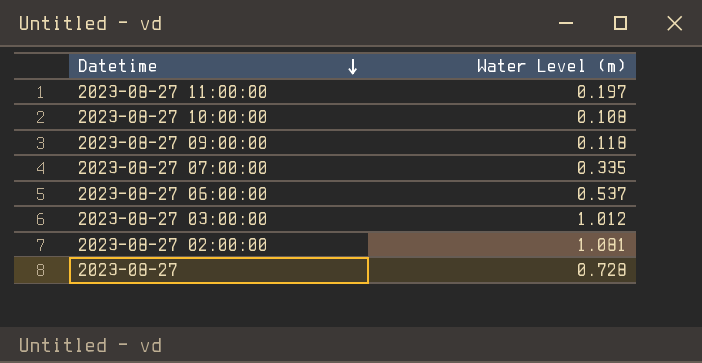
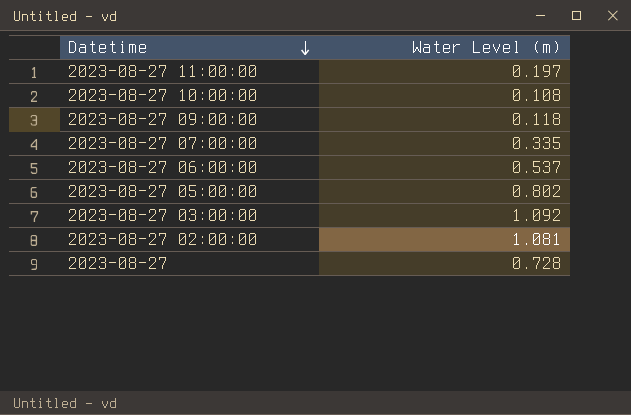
row 2023-08-27 05:00:00: none -> 0.802
2023-08-27 03:00:00 | Water Level (m): 1.012 -> 1.092

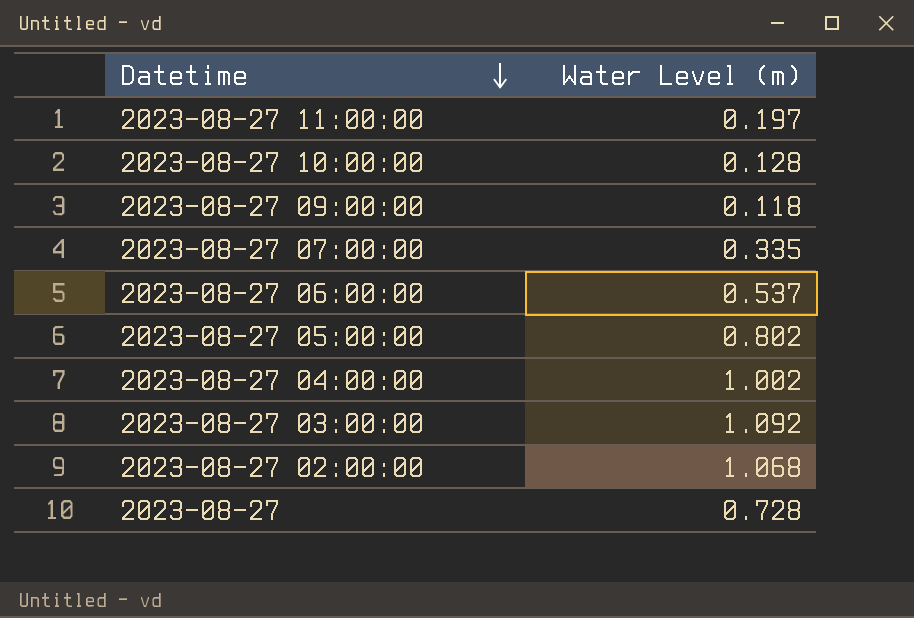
2023-08-27 10:00:00 | Water Level (m): 0.108 -> 0.128
row 2023-08-27 04:00:00: none -> 1.002
2023-08-27 02:00:00 | Water Level (m): 1.081 -> 1.068

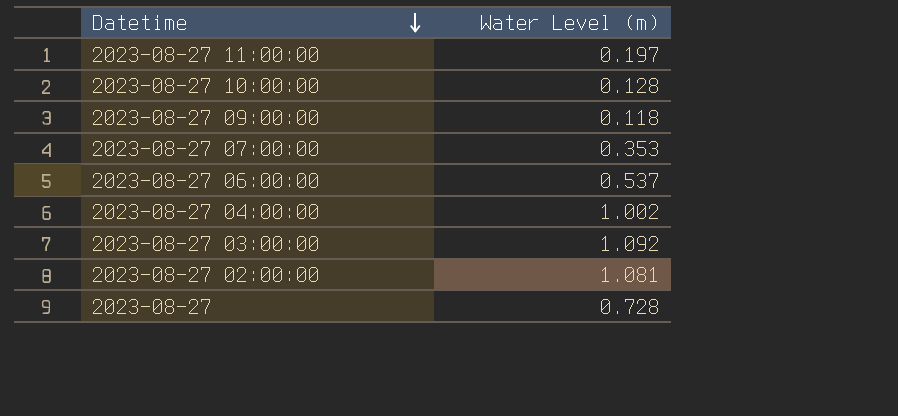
row 2023-08-27 05:00:00: 0.802 -> none
2023-08-27 07:00:00 | Water Level (m): 0.335 -> 0.353
2023-08-27 02:00:00 | Water Level (m): 1.068 -> 1.081

